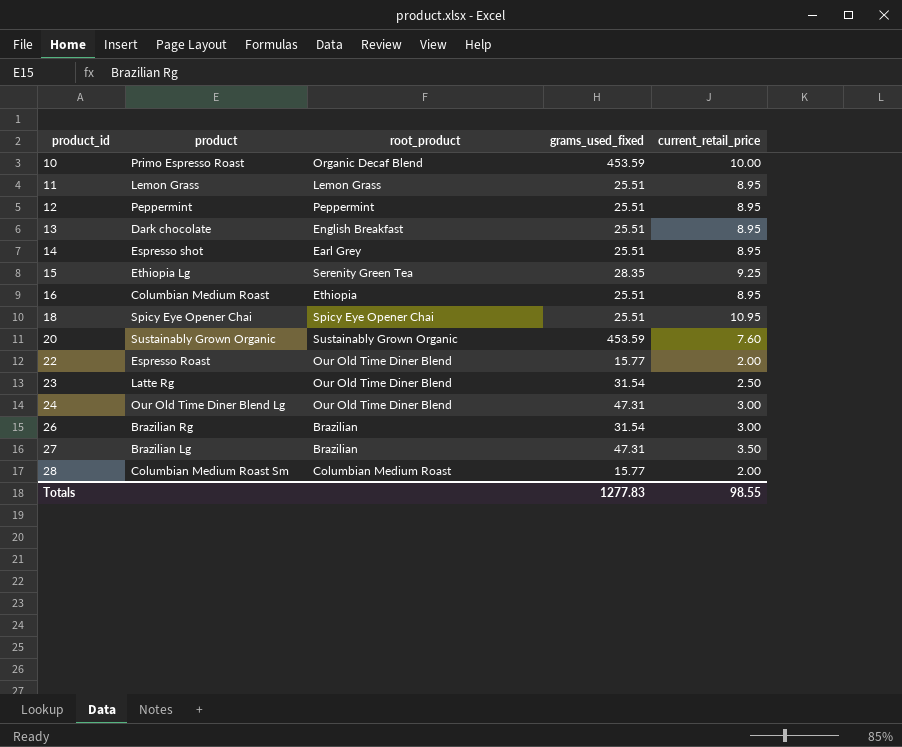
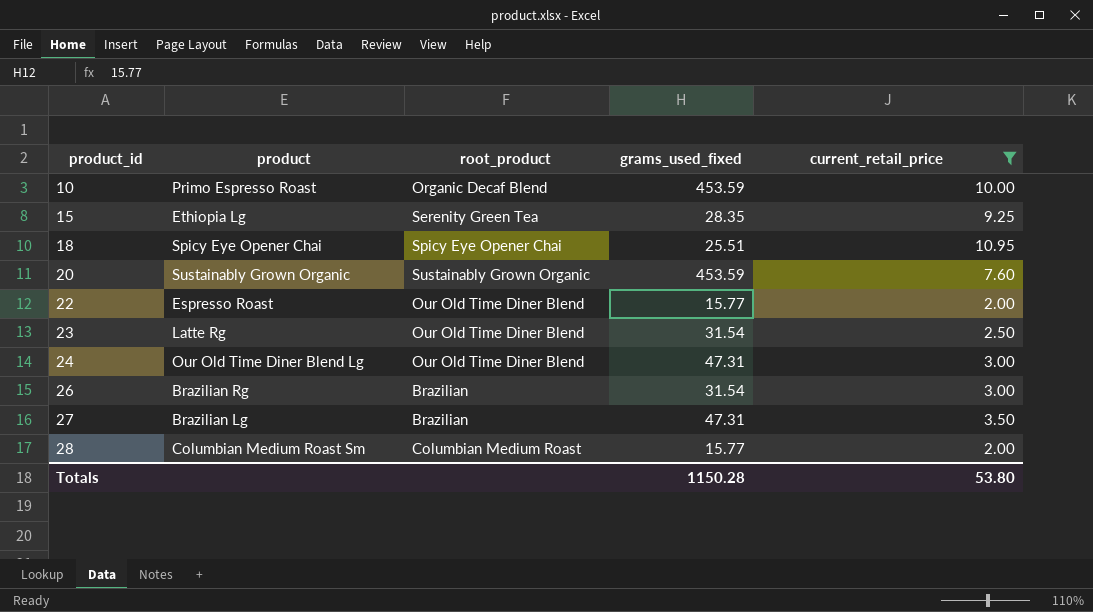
filter: none -> current_retail_price != 8.95
Totals | grams_used_fixed: 1277.83 -> 1150.28
Totals | current_retail_price: 98.55 -> 53.80

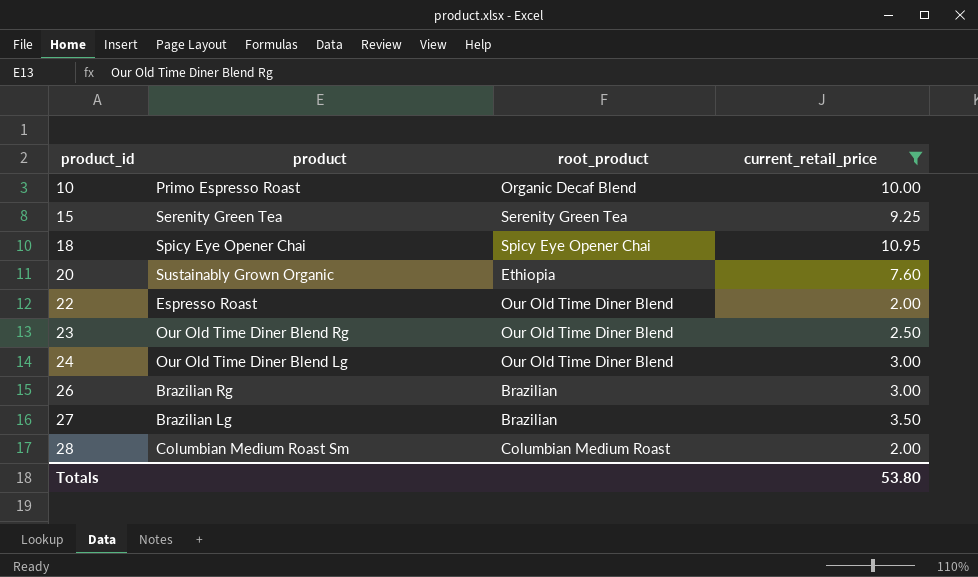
column grams_used_fixed | position: 4 -> none
15 | product: Ethiopia Lg -> Serenity Green Tea
20 | root_product: Sustainably Grown Organic -> Ethiopia
23 | product: Latte Rg -> Our Old Time Diner Blend Rg

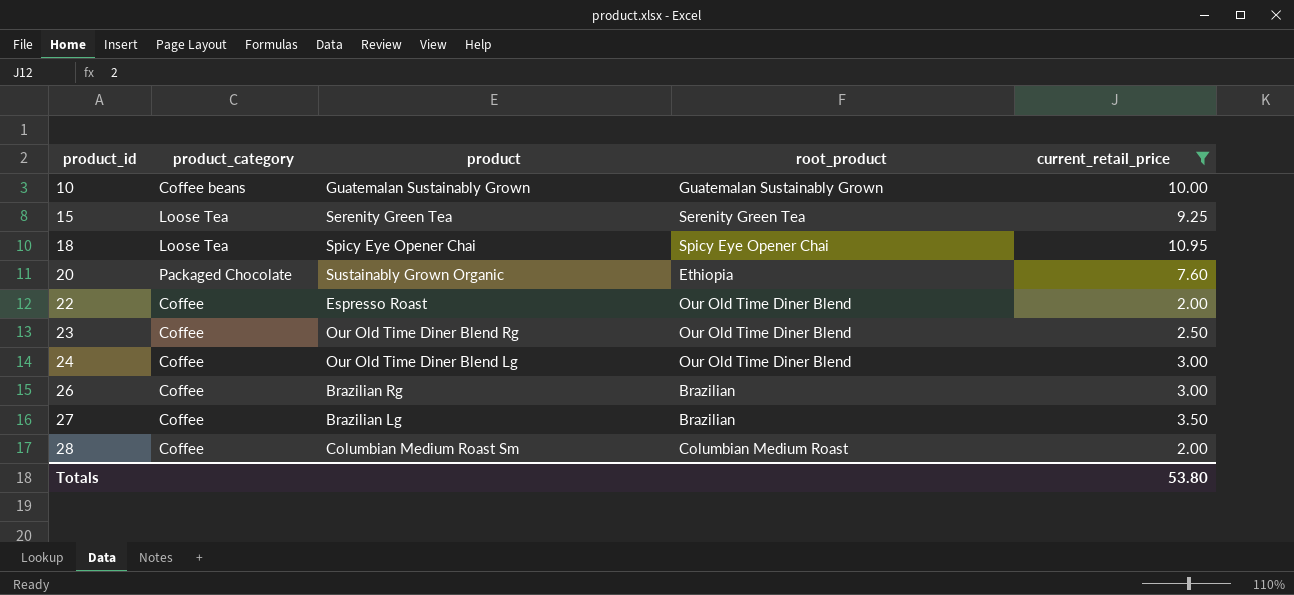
column product_category | position: none -> 2
10 | product: Primo Espresso Roast -> Guatemalan Sustainably Grown
10 | root_product: Organic Decaf Blend -> Guatemalan Sustainably Grown

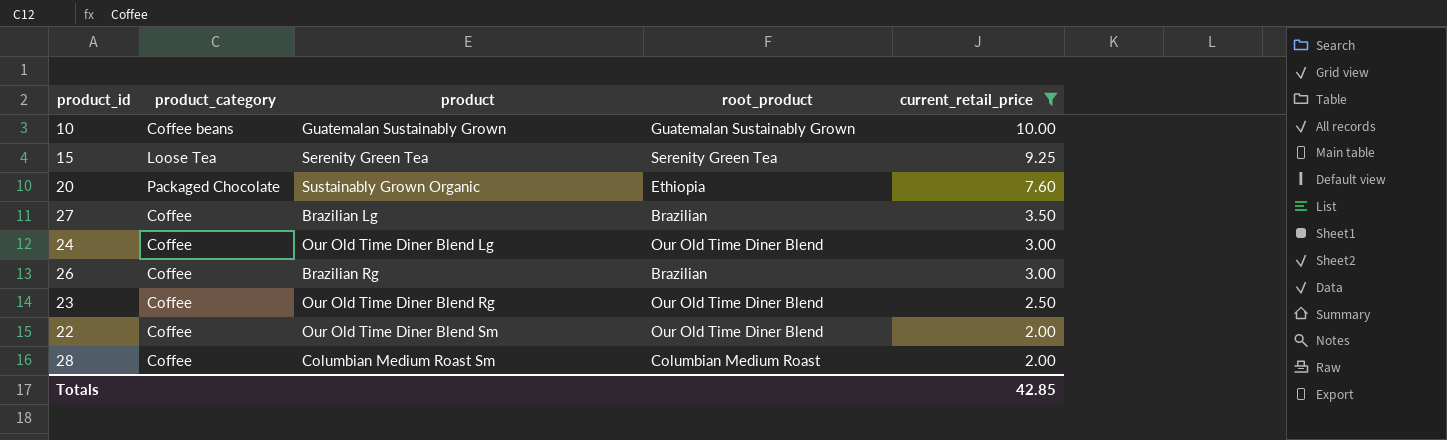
row order: product_id ascending -> current_retail_price descending
row 18: Loose Tea | Spicy Eye Opener Chai | Spicy Eye Opener Chai | 10.95 -> none
22 | product: Espresso Roast -> Our Old Time Diner Blend Sm
Totals | current_retail_price: 53.80 -> 42.85

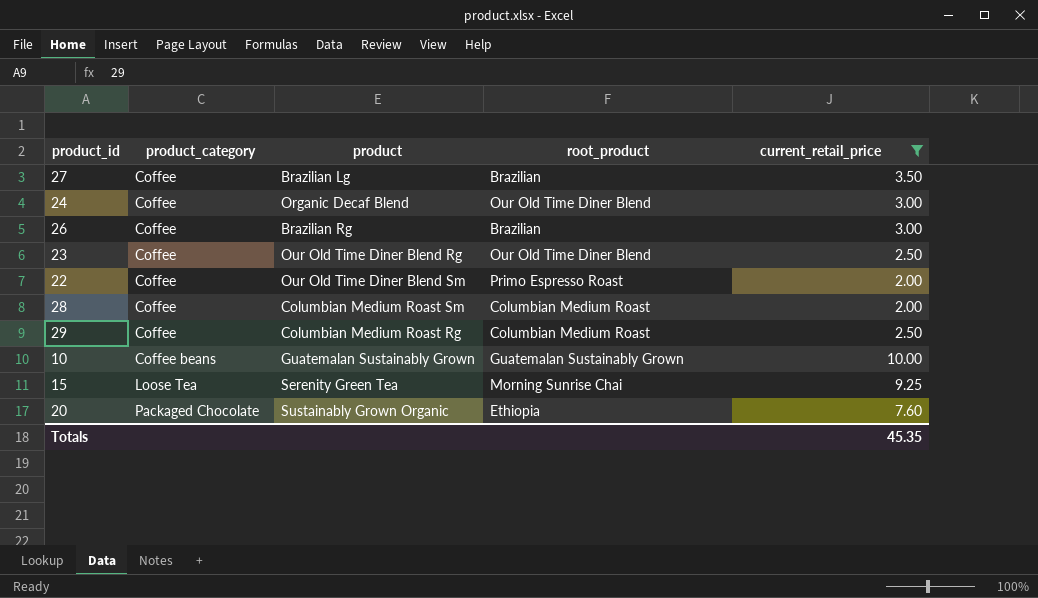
row order: current_retail_price descending -> product_category ascending
24 | product: Our Old Time Diner Blend Lg -> Organic Decaf Blend
22 | root_product: Our Old Time Diner Blend -> Primo Espresso Roast
row 29: none -> Coffee | Columbian Medium Roast Rg | Columbian Medium Roast | 2.50
15 | root_product: Serenity Green Tea -> Morning Sunrise Chai
Totals | current_retail_price: 42.85 -> 45.35

